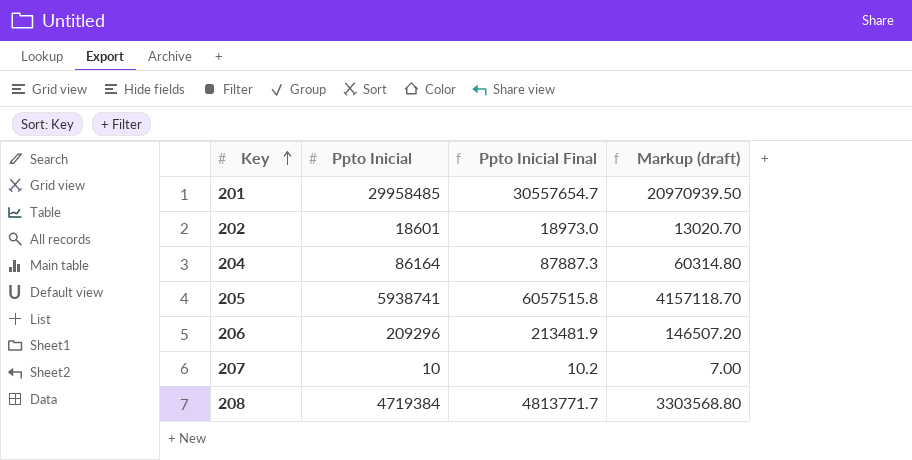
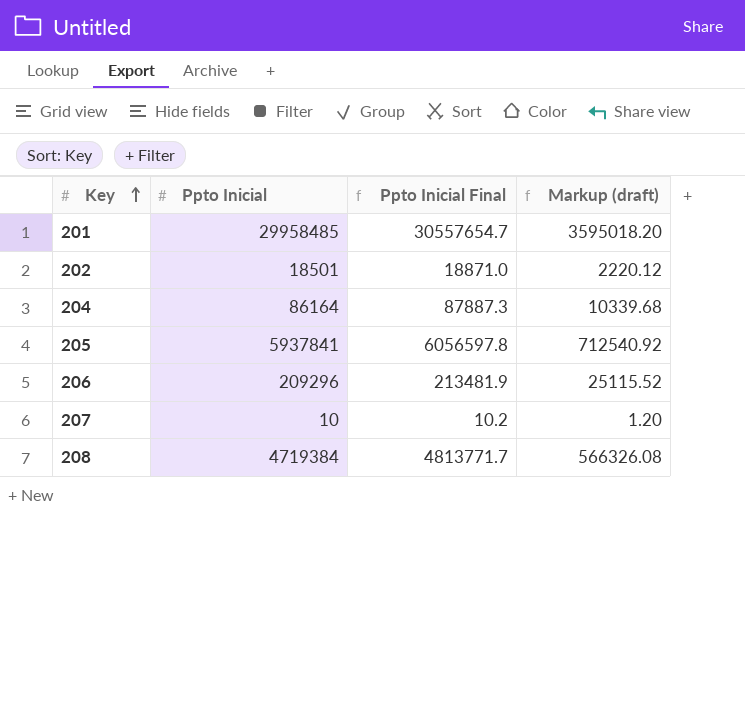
column Markup (draft) | formula: [Ppto Inicial] * 0.7 -> [Ppto Inicial] * 0.12
202 | Ppto Inicial: 18601 -> 18501
202 | Ppto Inicial Final: 18973.0 -> 18871.0
205 | Ppto Inicial: 5938741 -> 5937841
205 | Ppto Inicial Final: 6057515.8 -> 6056597.8

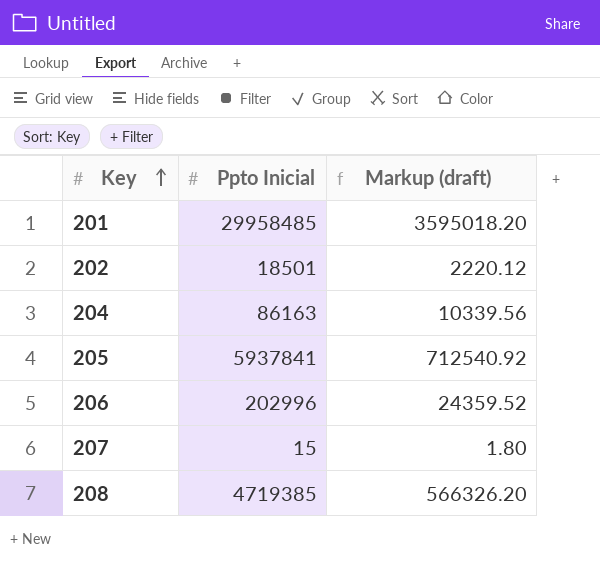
column Ppto Inicial Final | formula: [Ppto Inicial] * 1.02 -> none
204 | Ppto Inicial: 86164 -> 86163
204 | Markup (draft): 10339.68 -> 10339.56
206 | Ppto Inicial: 209296 -> 202996
206 | Markup (draft): 25115.52 -> 24359.52
207 | Ppto Inicial: 10 -> 15
207 | Markup (draft): 1.20 -> 1.80
208 | Ppto Inicial: 4719384 -> 4719385
208 | Markup (draft): 566326.08 -> 566326.20

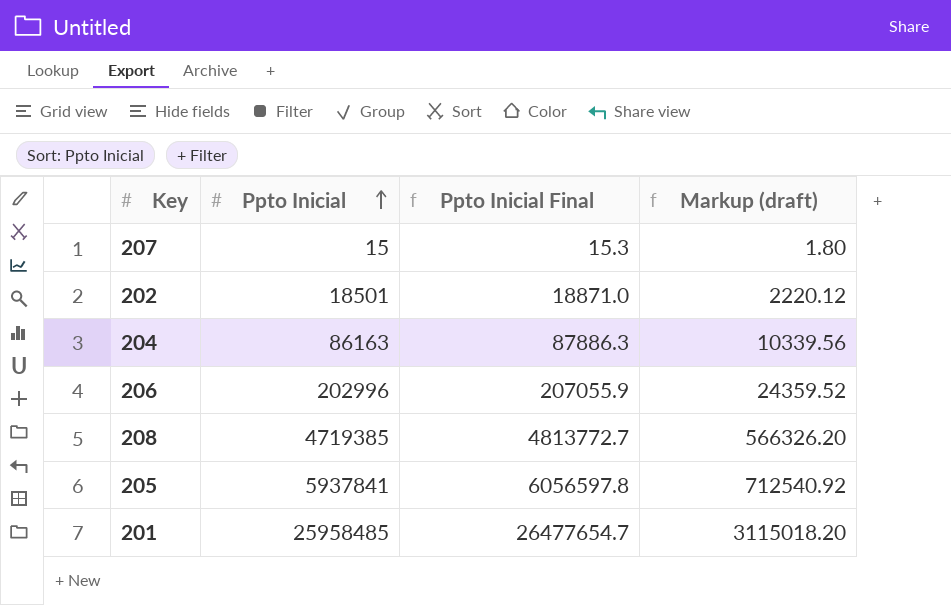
row order: Key ascending -> Ppto Inicial ascending
column Ppto Inicial Final | formula: none -> [Ppto Inicial] * 1.02
201 | Ppto Inicial: 29958485 -> 25958485
201 | Markup (draft): 3595018.20 -> 3115018.20

